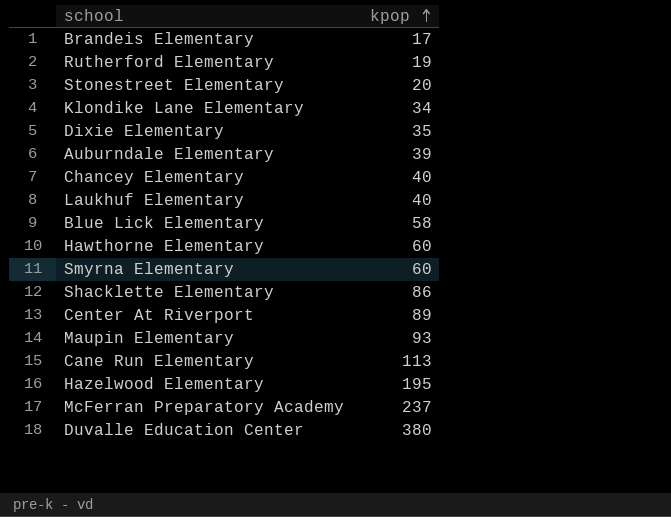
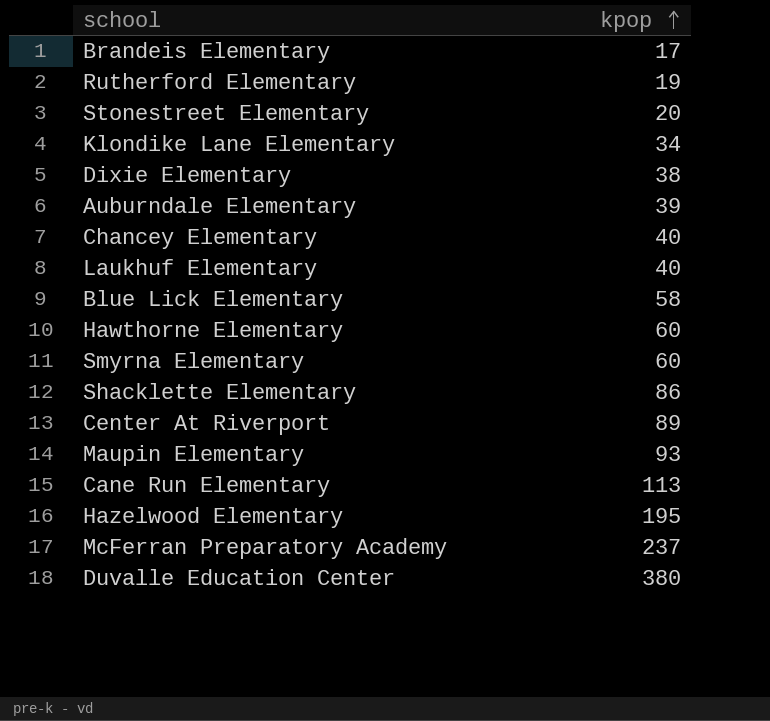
Dixie Elementary | kpop: 35 -> 38

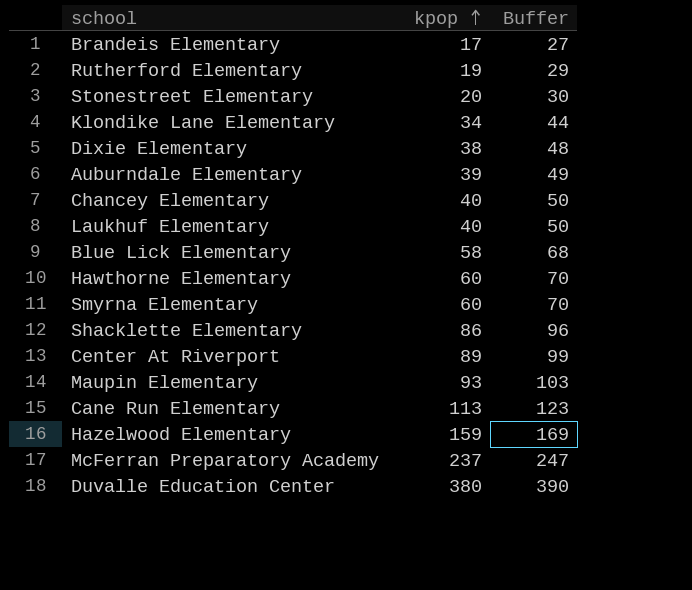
column Buffer | formula: none -> [kpop] + 10
Hazelwood Elementary | kpop: 195 -> 159

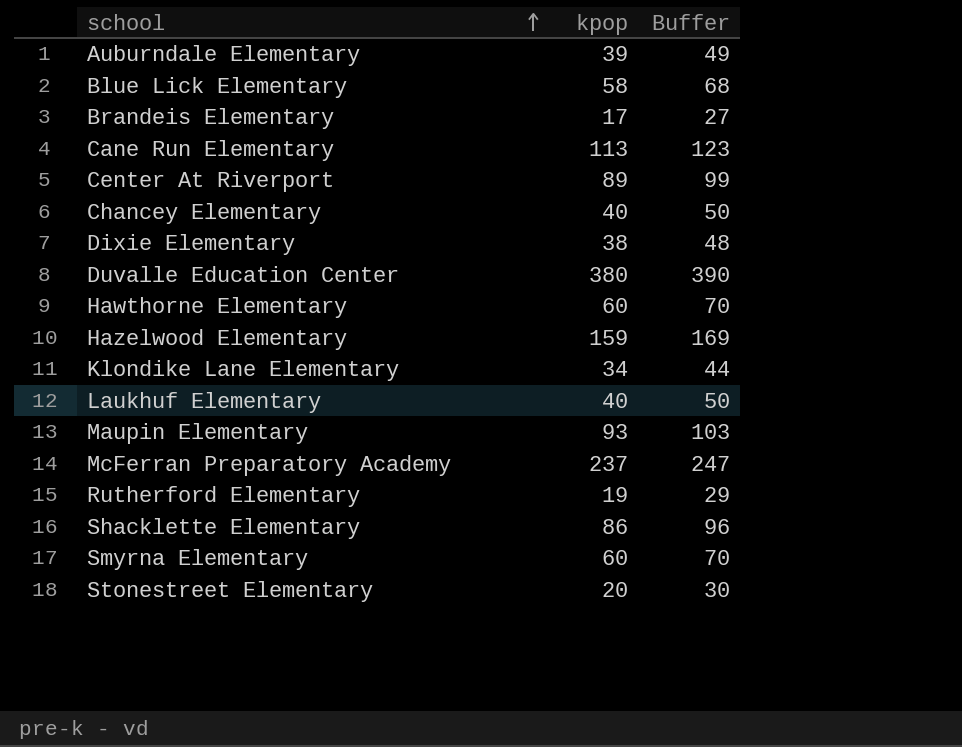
row order: kpop ascending -> school ascending

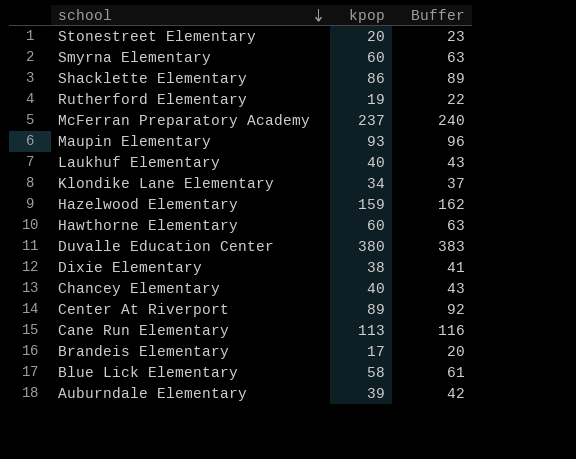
row order: school ascending -> school descending
column Buffer | formula: [kpop] + 10 -> [kpop] + 3

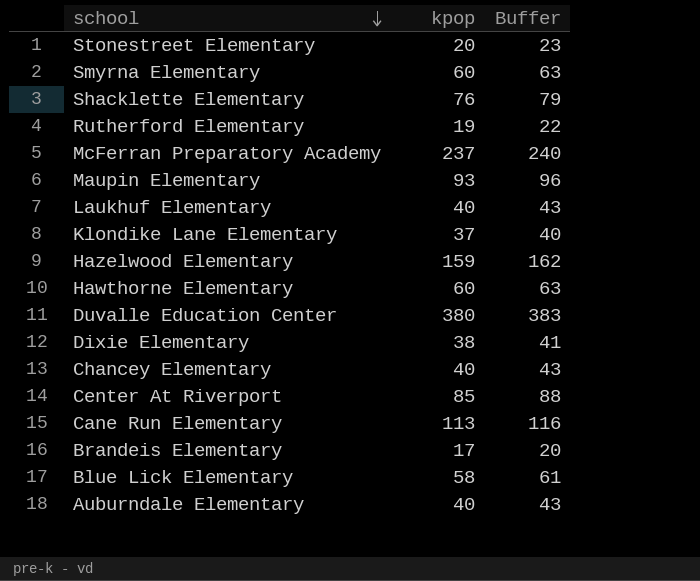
Shacklette Elementary | kpop: 86 -> 76
Shacklette Elementary | Buffer: 89 -> 79
Klondike Lane Elementary | kpop: 34 -> 37
Klondike Lane Elementary | Buffer: 37 -> 40
Center At Riverport | kpop: 89 -> 85
Center At Riverport | Buffer: 92 -> 88
Auburndale Elementary | kpop: 39 -> 40
Auburndale Elementary | Buffer: 42 -> 43

